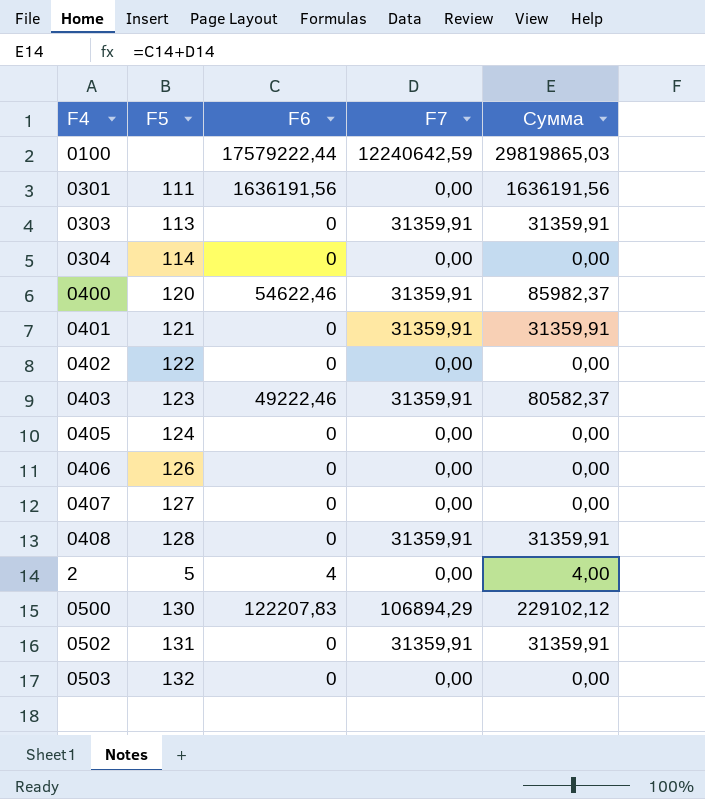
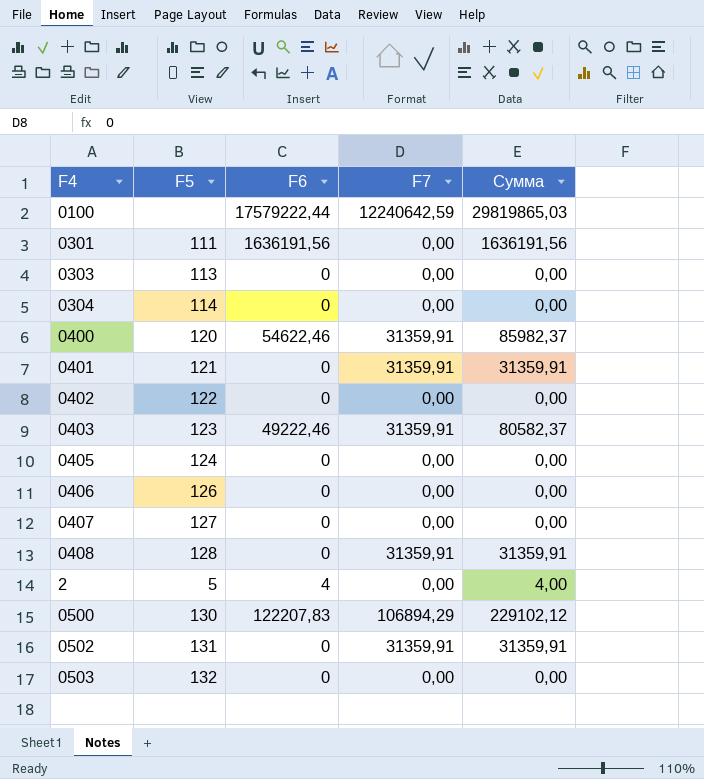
0303 | F7: 31359,91 -> 0,00
0303 | Сумма: 31359,91 -> 0,00

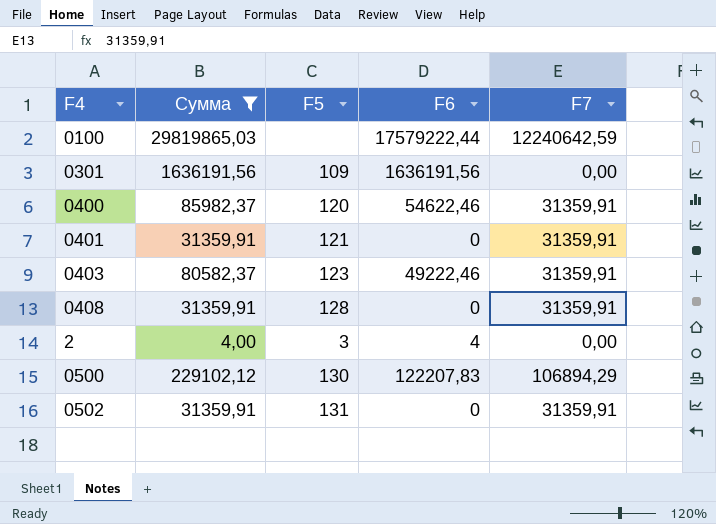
filter: none -> Сумма != 0,00
column Сумма | position: 5 -> 2
0301 | F5: 111 -> 109
2 | F5: 5 -> 3

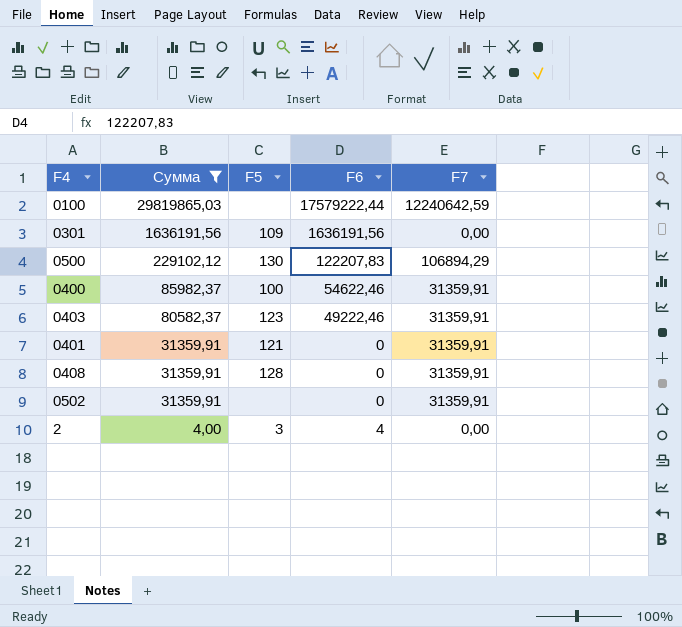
row order: none -> Сумма descending
0400 | F5: 120 -> 100
0502 | F5: 131 -> none

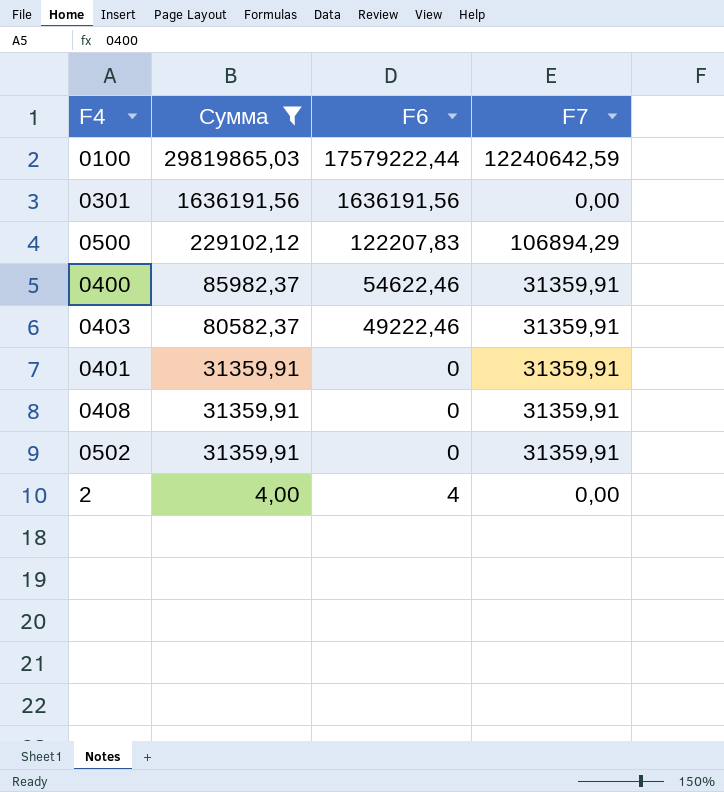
column F5 | position: 3 -> none

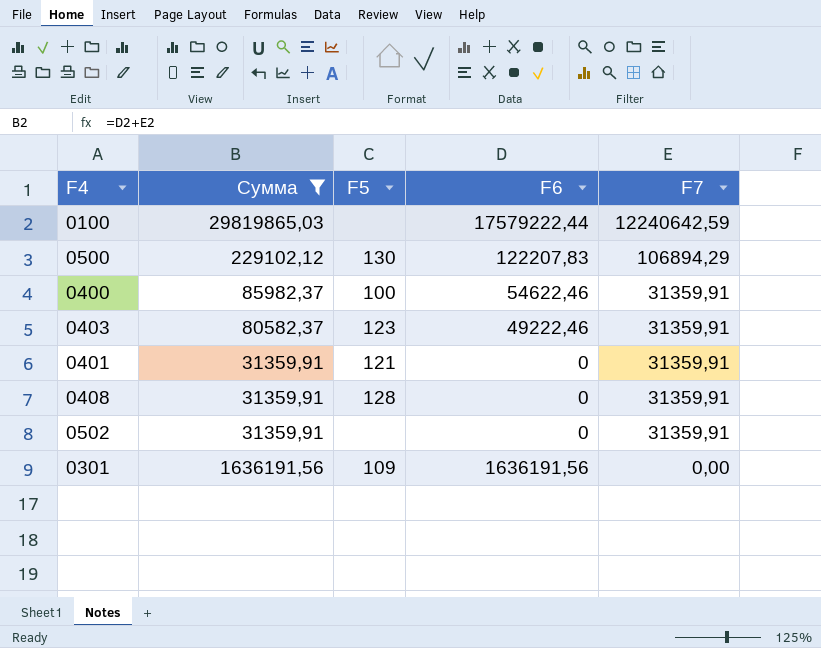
row order: Сумма descending -> F7 descending
column F5 | position: none -> 3
row 2: 4,00 | 4 | 0,00 -> none

